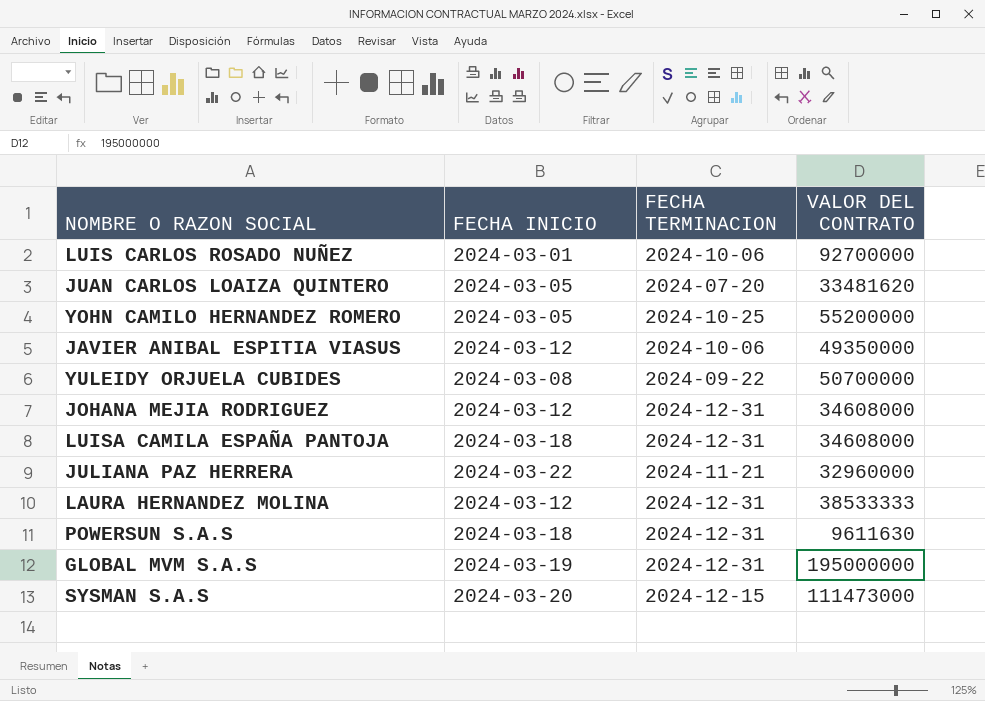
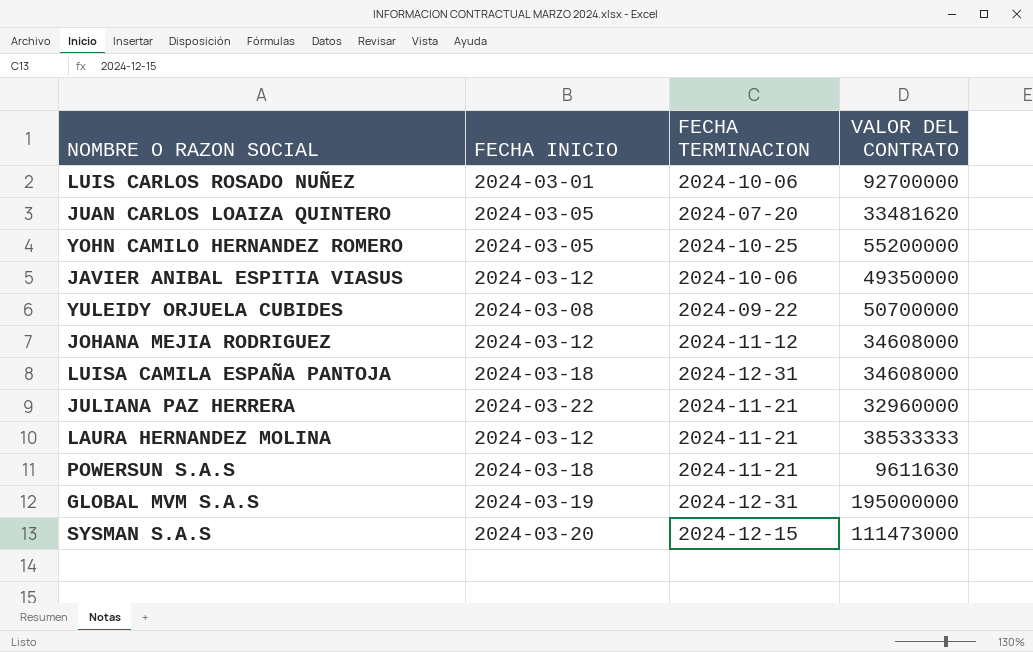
JOHANA MEJIA RODRIGUEZ | FECHA TERMINACION: 2024-12-31 -> 2024-11-12
LAURA HERNANDEZ MOLINA | FECHA TERMINACION: 2024-12-31 -> 2024-11-21
POWERSUN S.A.S | FECHA TERMINACION: 2024-12-31 -> 2024-11-21

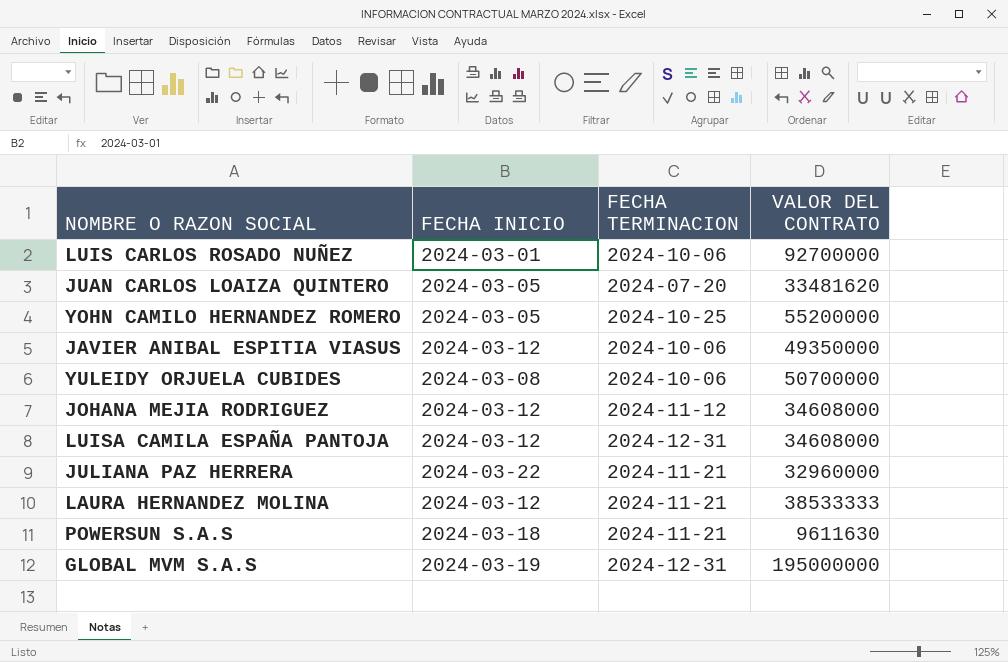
row SYSMAN S.A.S: 2024-03-20 | 2024-12-15 | 111473000 -> none
YULEIDY ORJUELA CUBIDES | FECHA TERMINACION: 2024-09-22 -> 2024-10-06
LUISA CAMILA ESPAÑA PANTOJA | FECHA INICIO: 2024-03-18 -> 2024-03-12

